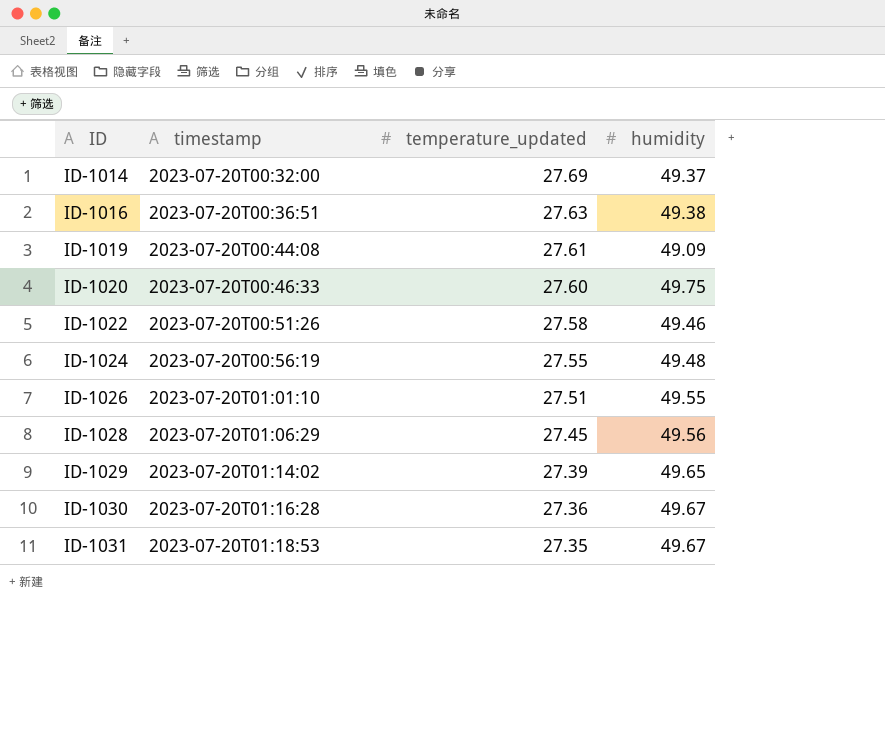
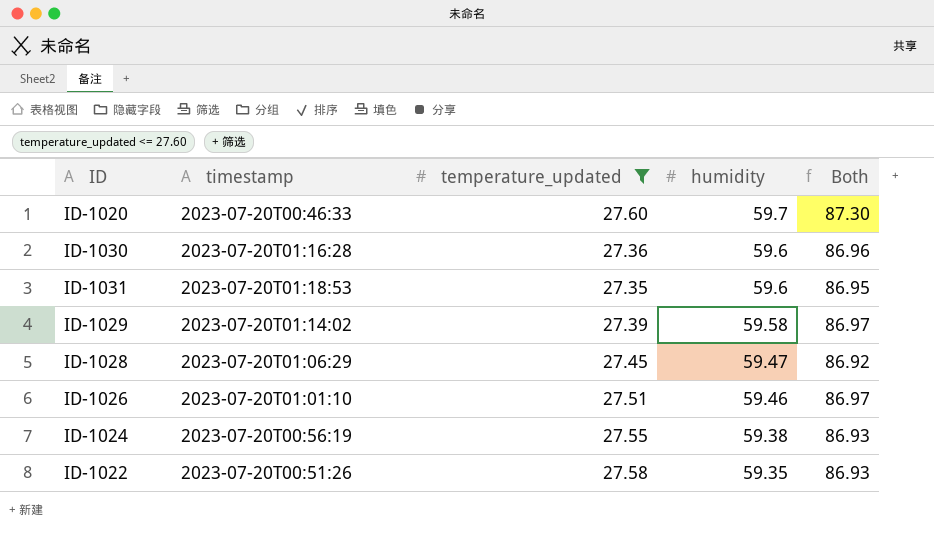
filter: none -> temperature_updated <= 27.60
row order: ID ascending -> humidity descending
column Both | formula: none -> [temperature_updated] + [humidity]
ID-1020 | humidity: 49.75 -> 59.7
ID-1030 | humidity: 49.67 -> 59.6
ID-1031 | humidity: 49.67 -> 59.6
ID-1029 | humidity: 49.65 -> 59.58
ID-1028 | humidity: 49.56 -> 59.47
ID-1026 | humidity: 49.55 -> 59.46
ID-1024 | humidity: 49.48 -> 59.38
ID-1022 | humidity: 49.46 -> 59.35

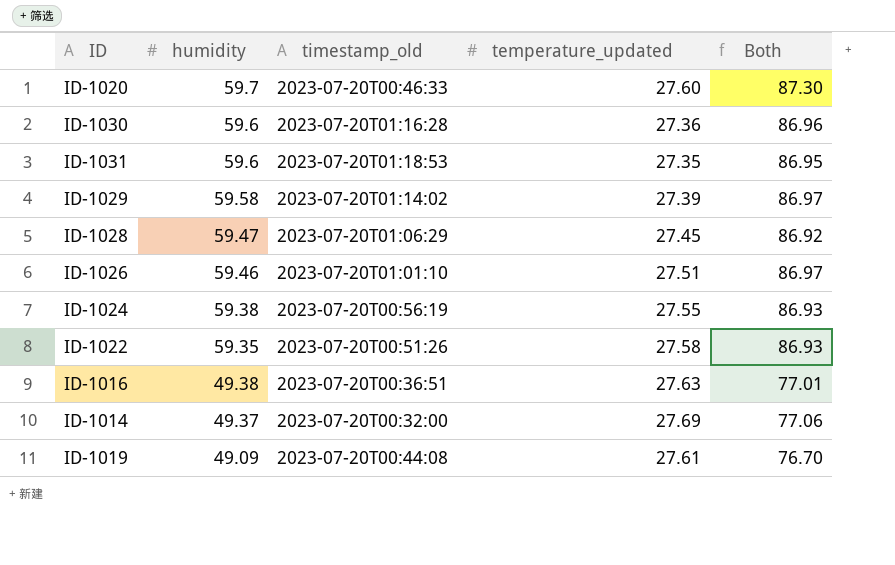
filter: temperature_updated <= 27.60 -> none
column humidity | position: 4 -> 2
column name: timestamp -> timestamp_old

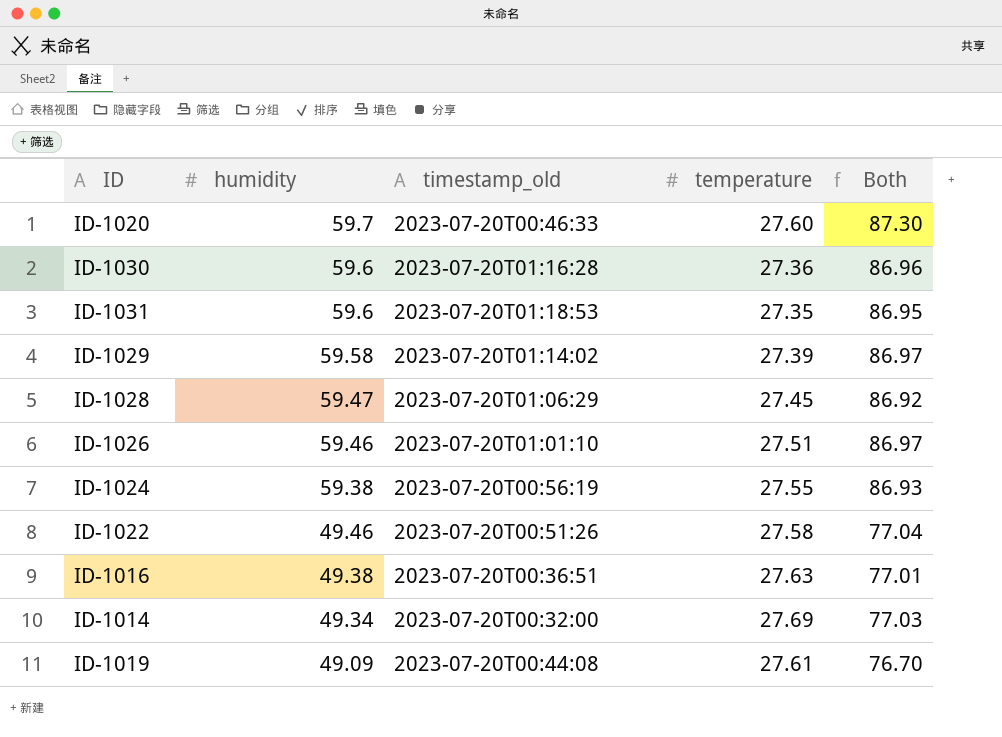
column name: temperature_updated -> temperature
ID-1022 | humidity: 59.35 -> 49.46
ID-1022 | Both: 86.93 -> 77.04
ID-1014 | humidity: 49.37 -> 49.34
ID-1014 | Both: 77.06 -> 77.03

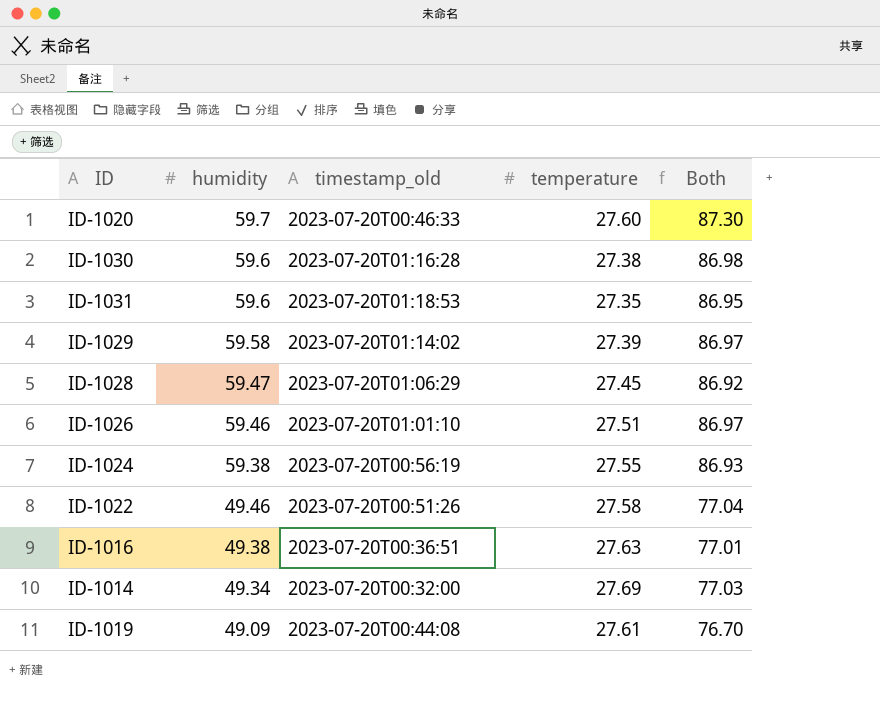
ID-1030 | temperature: 27.36 -> 27.38
ID-1030 | Both: 86.96 -> 86.98

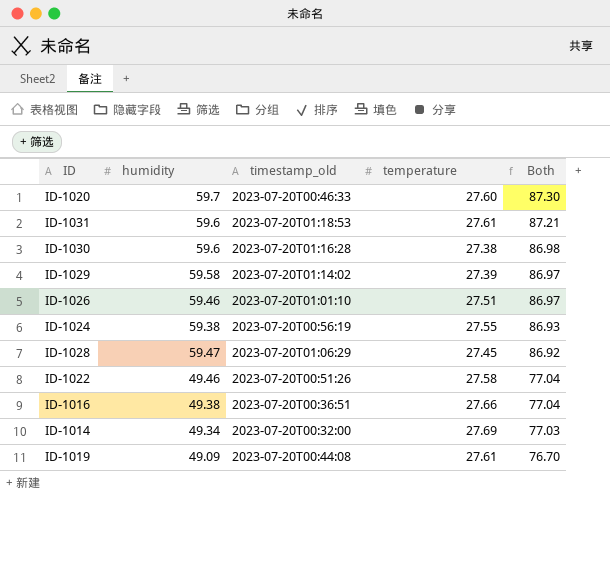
row order: humidity descending -> Both descending
ID-1031 | temperature: 27.35 -> 27.61
ID-1031 | Both: 86.95 -> 87.21
ID-1016 | temperature: 27.63 -> 27.66
ID-1016 | Both: 77.01 -> 77.04

